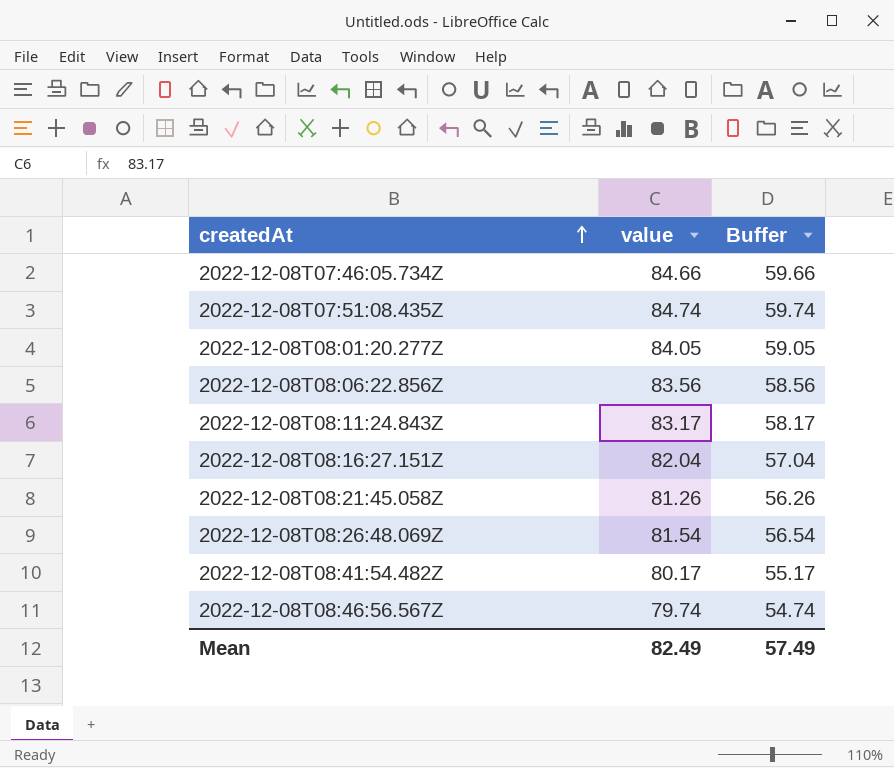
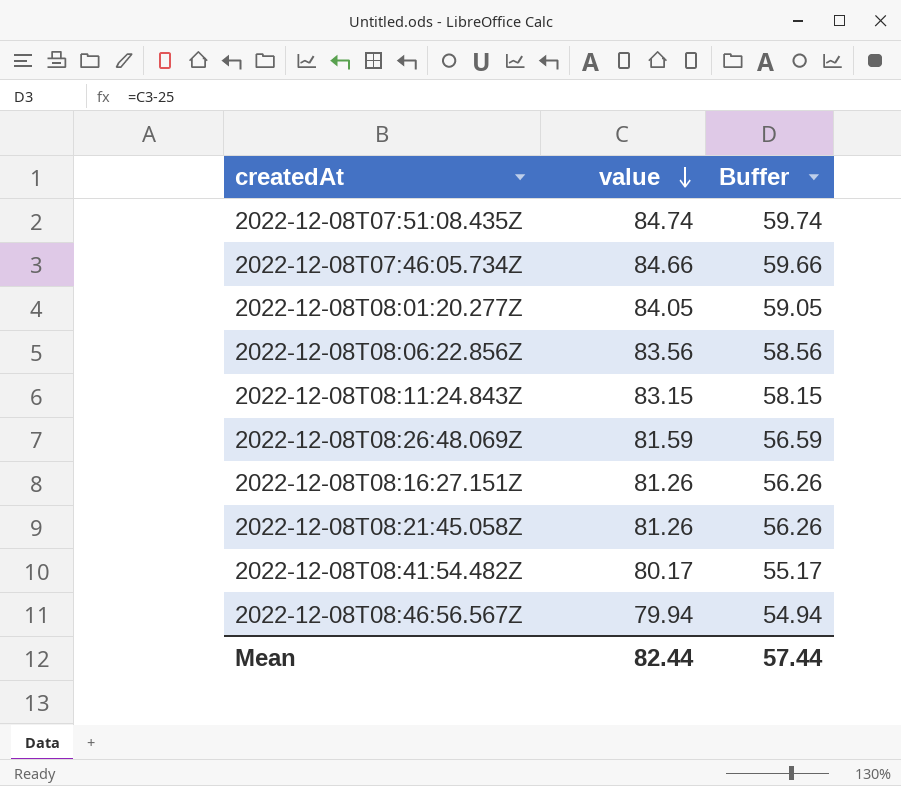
row order: createdAt ascending -> value descending
2022-12-08T08:11:24.843Z | value: 83.17 -> 83.15
2022-12-08T08:11:24.843Z | Buffer: 58.17 -> 58.15
2022-12-08T08:26:48.069Z | value: 81.54 -> 81.59
2022-12-08T08:26:48.069Z | Buffer: 56.54 -> 56.59
2022-12-08T08:16:27.151Z | value: 82.04 -> 81.26
2022-12-08T08:16:27.151Z | Buffer: 57.04 -> 56.26
2022-12-08T08:46:56.567Z | value: 79.74 -> 79.94
2022-12-08T08:46:56.567Z | Buffer: 54.74 -> 54.94
Mean | value: 82.49 -> 82.44
Mean | Buffer: 57.49 -> 57.44

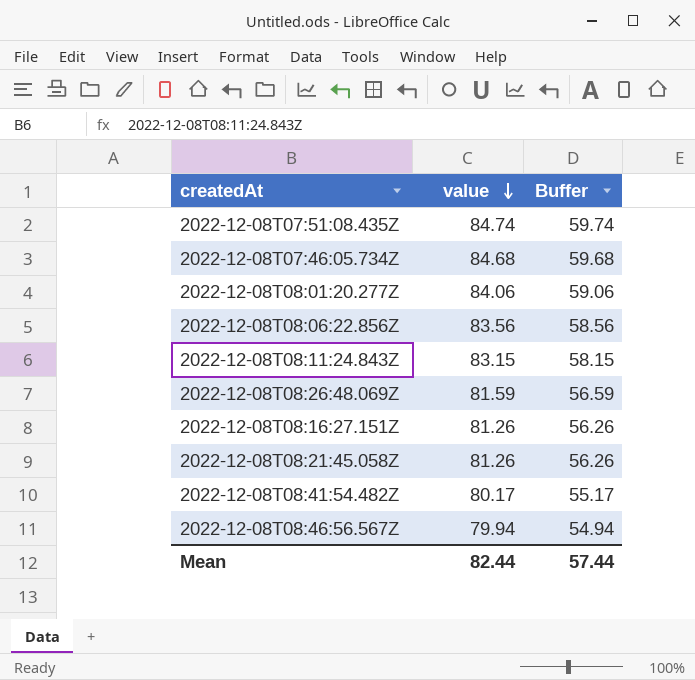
2022-12-08T07:46:05.734Z | value: 84.66 -> 84.68
2022-12-08T07:46:05.734Z | Buffer: 59.66 -> 59.68
2022-12-08T08:01:20.277Z | value: 84.05 -> 84.06
2022-12-08T08:01:20.277Z | Buffer: 59.05 -> 59.06

